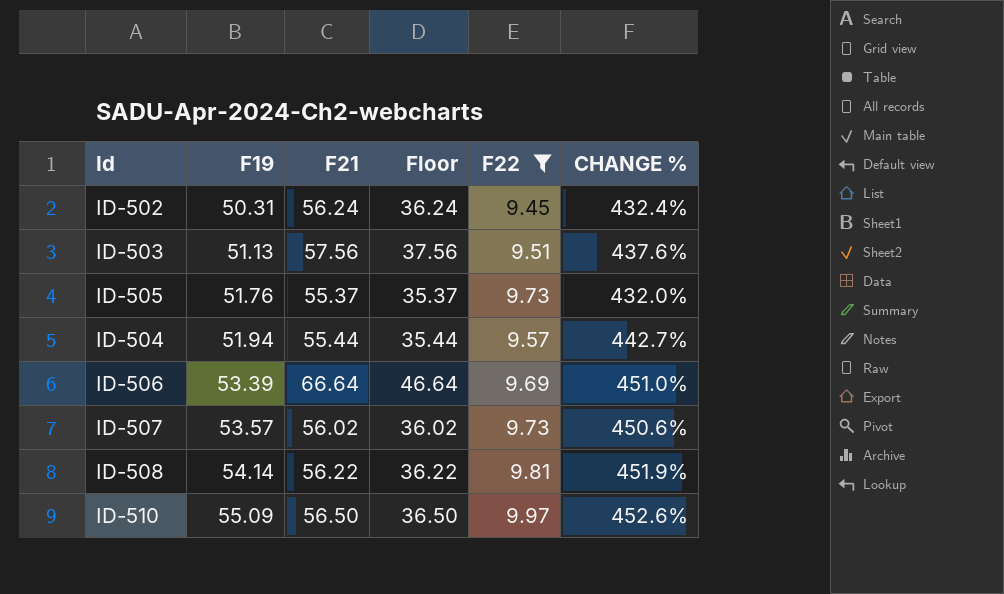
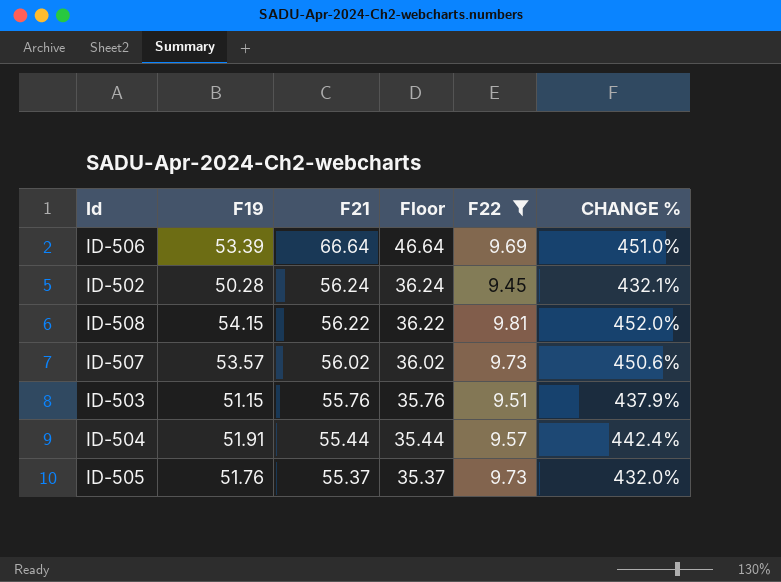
row order: F19 ascending -> F21 descending
row ID-510: 55.09 | 56.50 | 36.50 | 9.97 | 452.6% -> none
ID-502 | F19: 50.31 -> 50.28
ID-502 | CHANGE %: 432.4% -> 432.1%
ID-508 | F19: 54.14 -> 54.15
ID-508 | CHANGE %: 451.9% -> 452.0%
ID-503 | F19: 51.13 -> 51.15
ID-503 | F21: 57.56 -> 55.76
ID-503 | Floor: 37.56 -> 35.76
ID-503 | CHANGE %: 437.6% -> 437.9%
ID-504 | F19: 51.94 -> 51.91
ID-504 | CHANGE %: 442.7% -> 442.4%

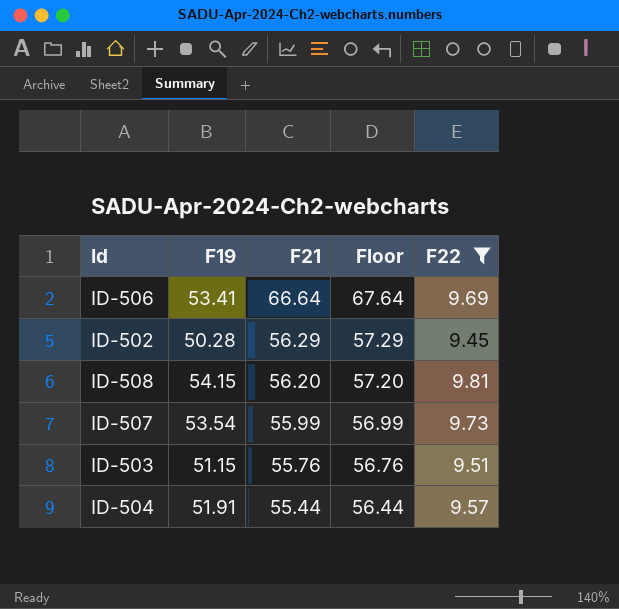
column CHANGE % | formula: ([F19] - [F22]) / [F22] -> none
column Floor | formula: [F21] - 20 -> [F21] + 1
row ID-505: 51.76 | 55.37 | 35.37 | 9.73 | 432.0% -> none
ID-506 | F19: 53.39 -> 53.41
ID-502 | F21: 56.24 -> 56.29
ID-508 | F21: 56.22 -> 56.20
ID-507 | F19: 53.57 -> 53.54
ID-507 | F21: 56.02 -> 55.99

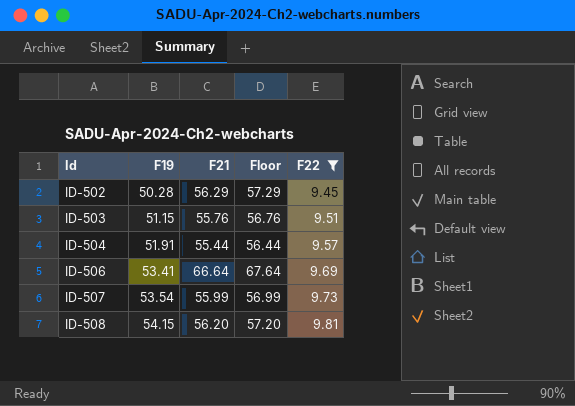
row order: F21 descending -> Id ascending

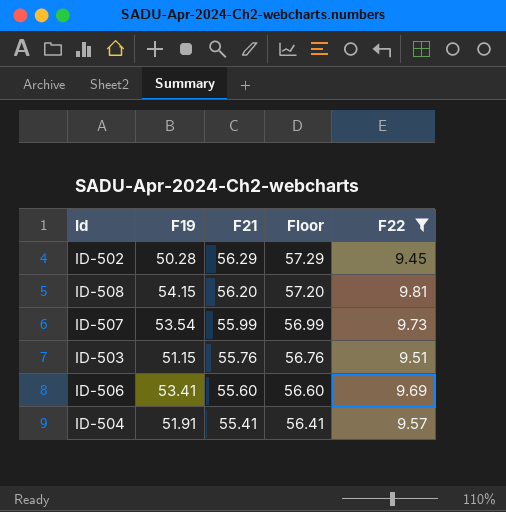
row order: Id ascending -> F21 descending
ID-506 | F21: 66.64 -> 55.60
ID-506 | Floor: 67.64 -> 56.60
ID-504 | F21: 55.44 -> 55.41
ID-504 | Floor: 56.44 -> 56.41

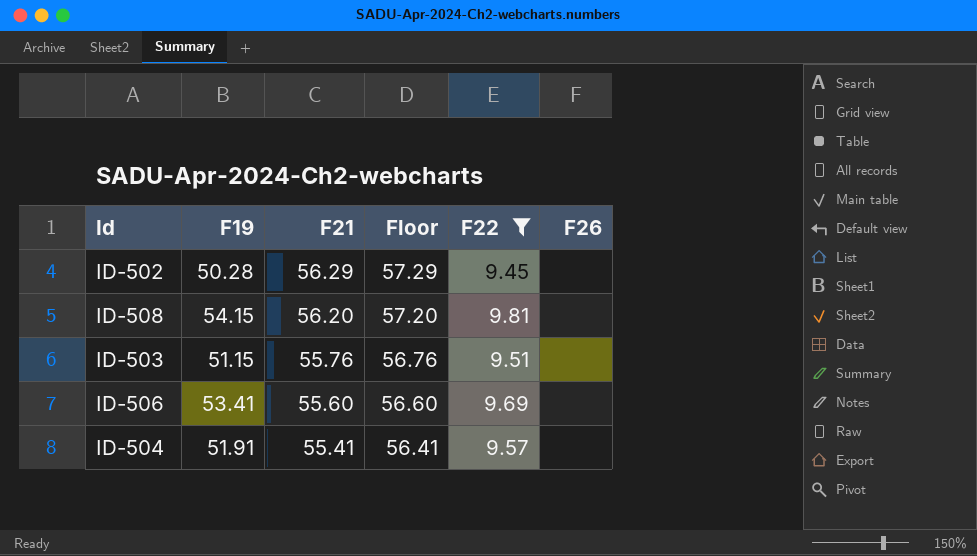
column F26 | position: none -> 6
row ID-507: 53.54 | 55.99 | 56.99 | 9.73 -> none

